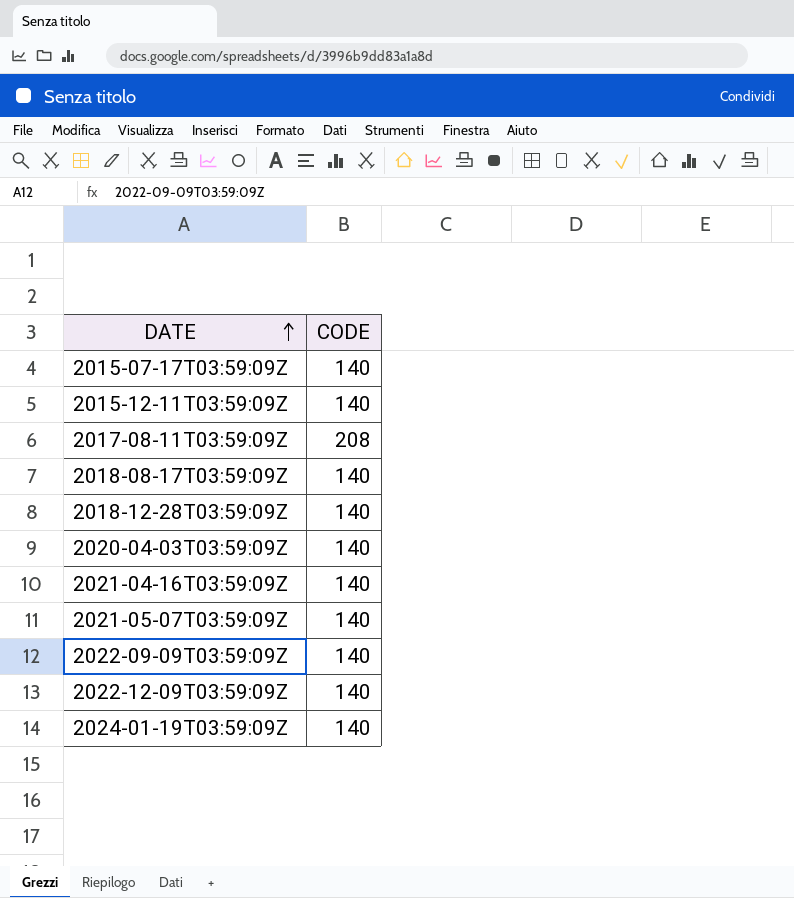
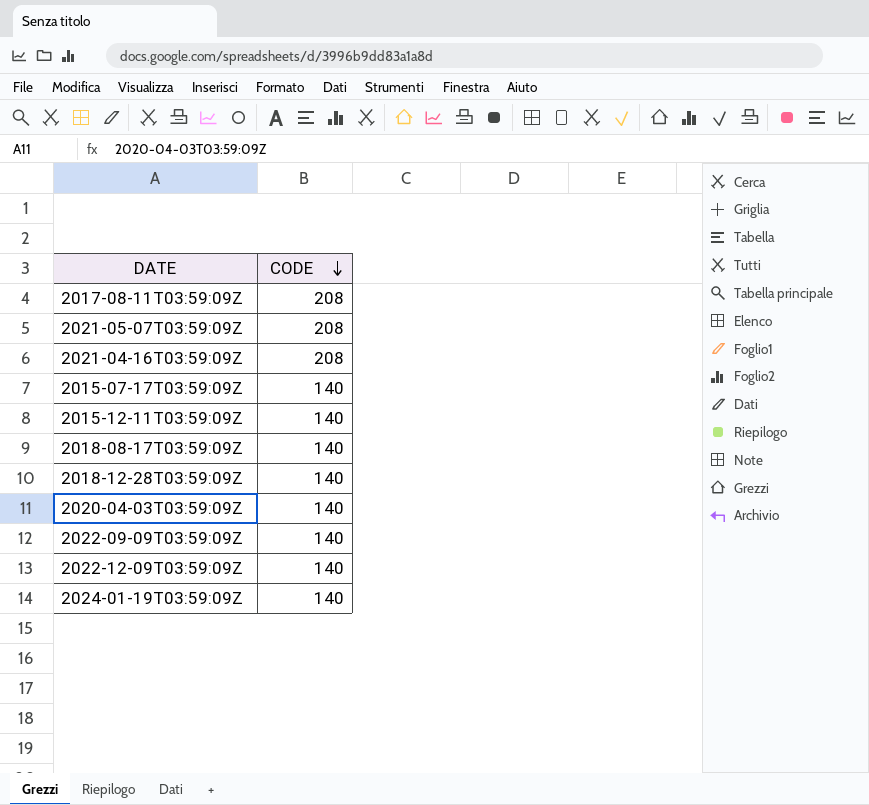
row order: DATE ascending -> CODE descending
2021-05-07T03:59:09Z | CODE: 140 -> 208
2021-04-16T03:59:09Z | CODE: 140 -> 208

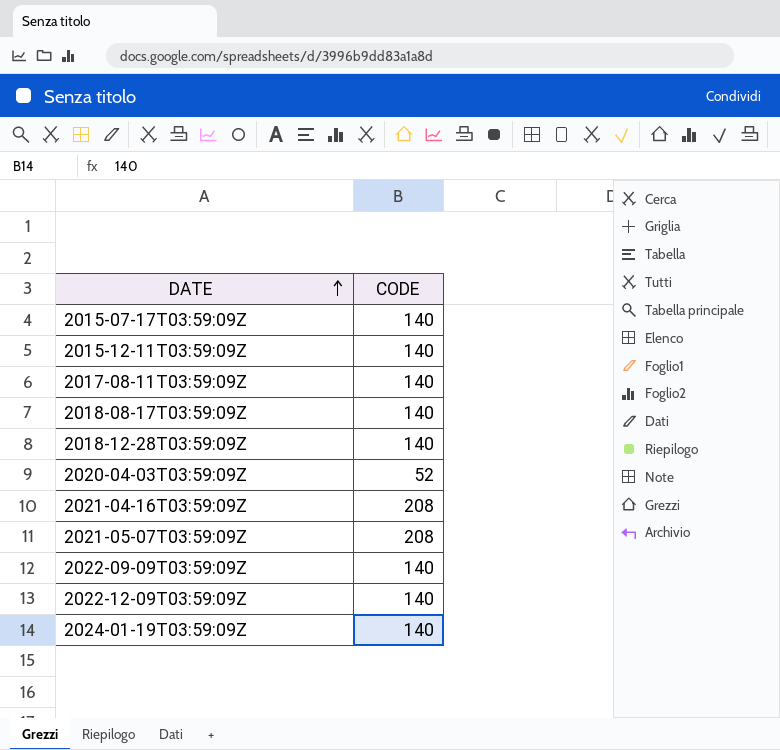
row order: CODE descending -> DATE ascending
2017-08-11T03:59:09Z | CODE: 208 -> 140
2020-04-03T03:59:09Z | CODE: 140 -> 52

